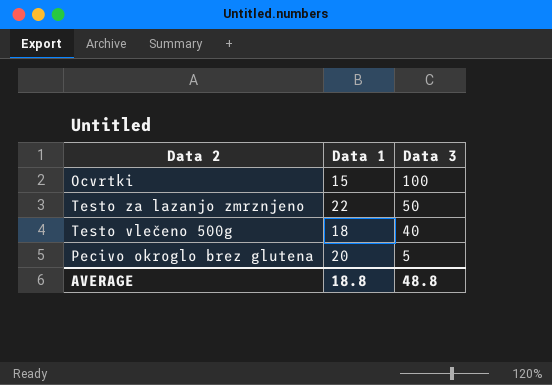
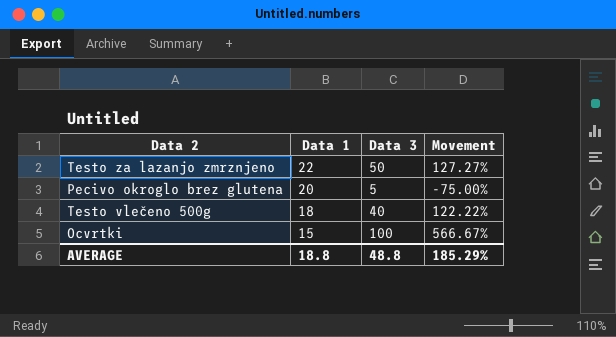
row order: Data 3 descending -> Data 1 descending
column Movement | formula: none -> ([Data 3] - [Data 1]) / [Data 1]

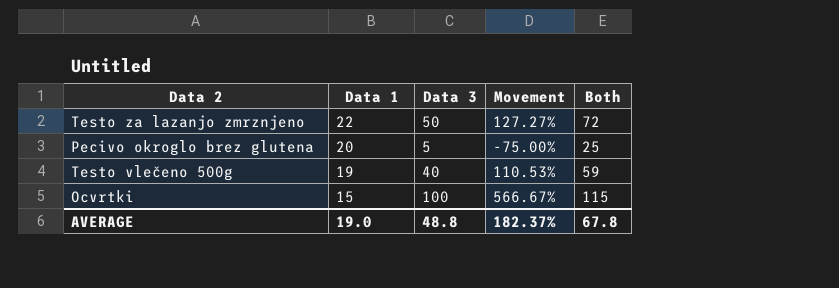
column Both | formula: none -> [Data 1] + [Data 3]
Testo vlečeno 500g | Data 1: 18 -> 19
Testo vlečeno 500g | Movement: 122.22% -> 110.53%
AVERAGE | Data 1: 18.8 -> 19.0
AVERAGE | Movement: 185.29% -> 182.37%

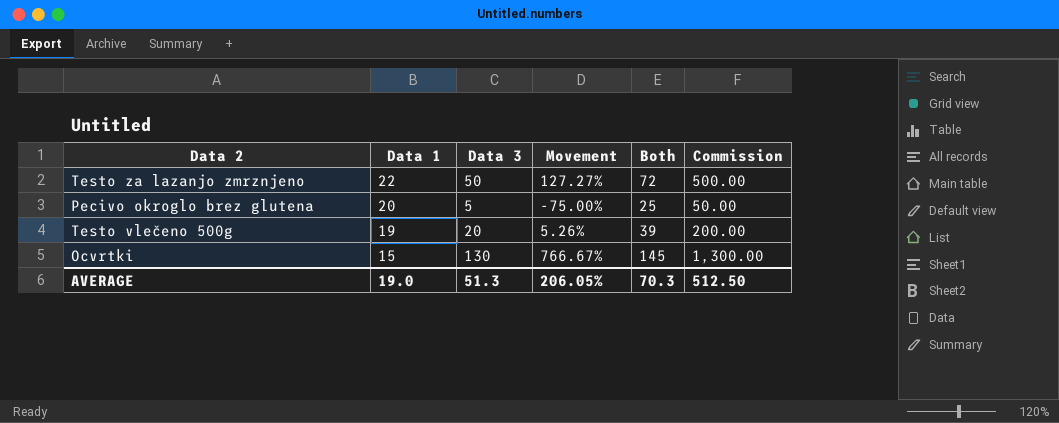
column Commission | formula: none -> [Data 3] * 10
Testo vlečeno 500g | Data 3: 40 -> 20
Testo vlečeno 500g | Movement: 110.53% -> 5.26%
Testo vlečeno 500g | Both: 59 -> 39
Ocvrtki | Data 3: 100 -> 130
Ocvrtki | Movement: 566.67% -> 766.67%
Ocvrtki | Both: 115 -> 145
AVERAGE | Data 3: 48.8 -> 51.3
AVERAGE | Movement: 182.37% -> 206.05%
AVERAGE | Both: 67.8 -> 70.3

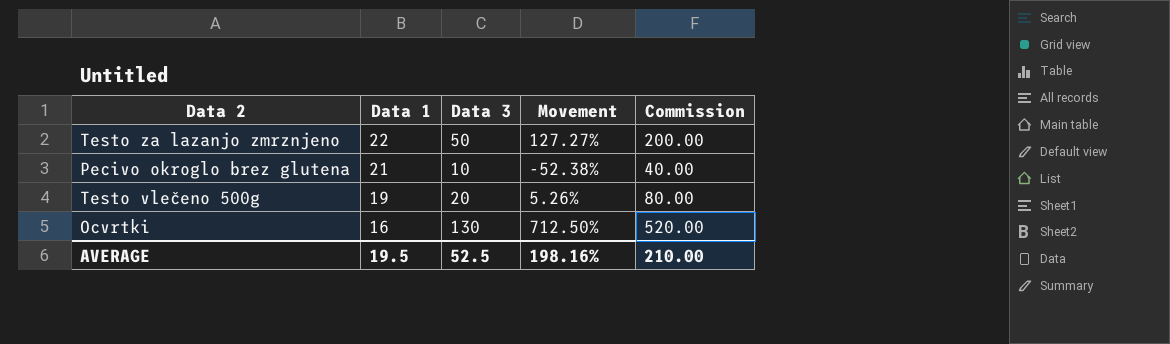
column Both | formula: [Data 1] + [Data 3] -> none
column Commission | formula: [Data 3] * 10 -> [Data 3] * 4
Pecivo okroglo brez glutena | Data 1: 20 -> 21
Pecivo okroglo brez glutena | Data 3: 5 -> 10
Pecivo okroglo brez glutena | Movement: -75.00% -> -52.38%
Ocvrtki | Data 1: 15 -> 16
Ocvrtki | Movement: 766.67% -> 712.50%
AVERAGE | Data 1: 19.0 -> 19.5
AVERAGE | Data 3: 51.3 -> 52.5
AVERAGE | Movement: 206.05% -> 198.16%
AVERAGE | Commission: 512.50 -> 210.00

